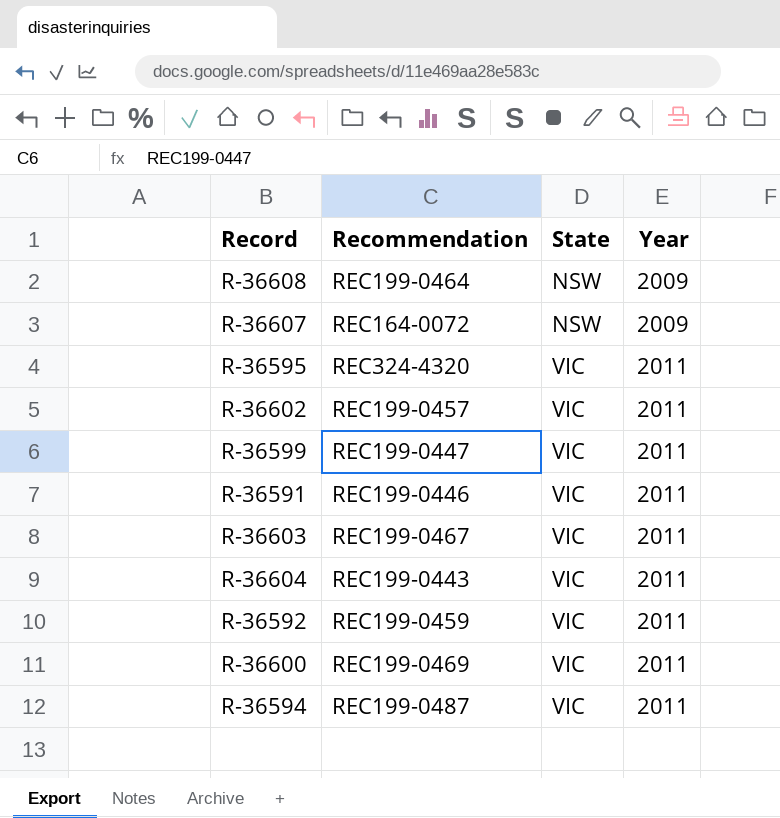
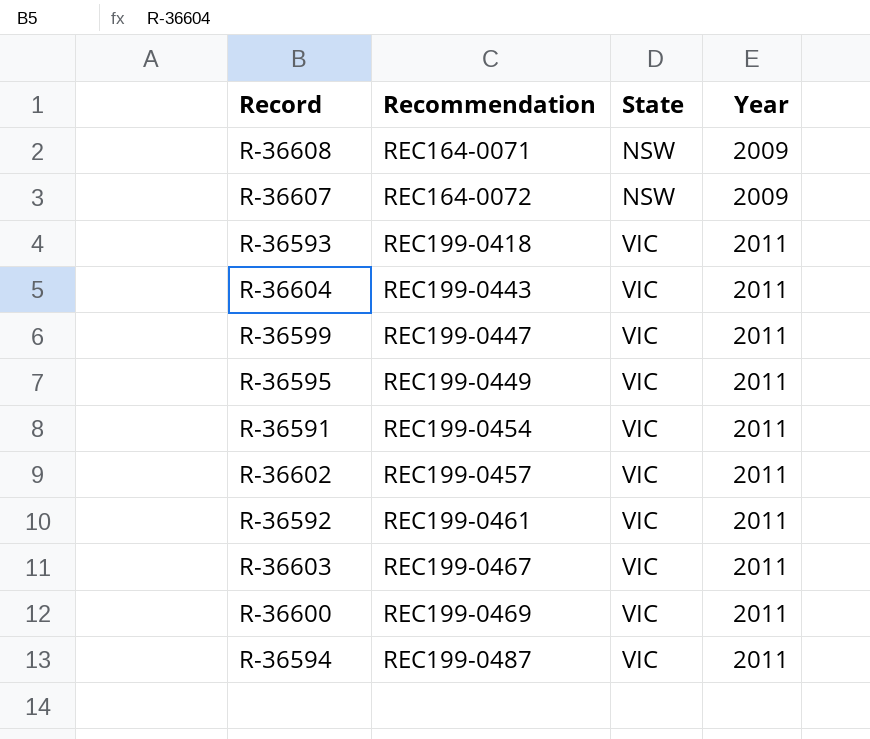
row order: State ascending -> Recommendation ascending
R-36608 | Recommendation: REC199-0464 -> REC164-0071
row R-36593: none -> REC199-0418 | VIC | 2011
R-36595 | Recommendation: REC324-4320 -> REC199-0449
R-36591 | Recommendation: REC199-0446 -> REC199-0454
R-36592 | Recommendation: REC199-0459 -> REC199-0461

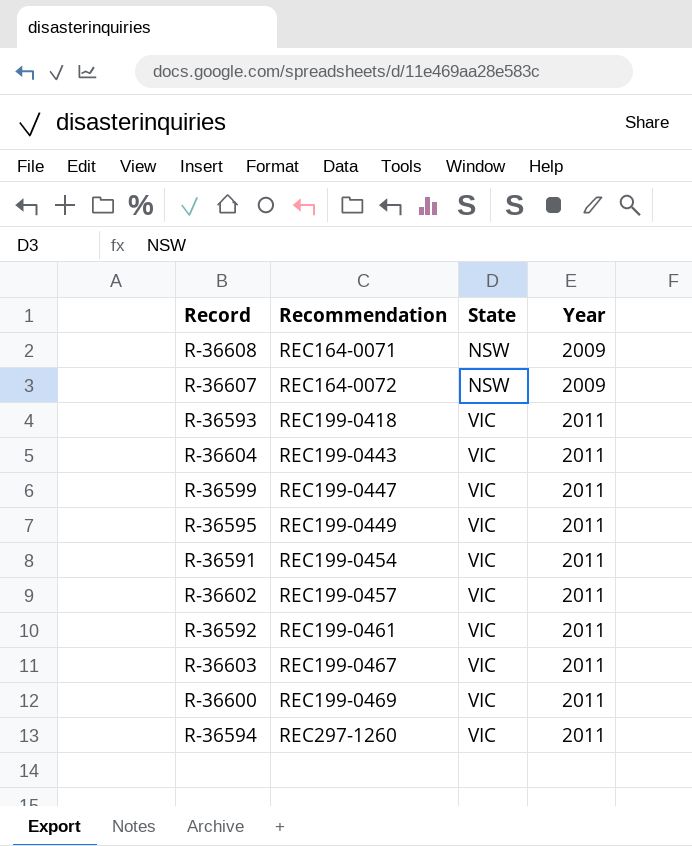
R-36594 | Recommendation: REC199-0487 -> REC297-1260

